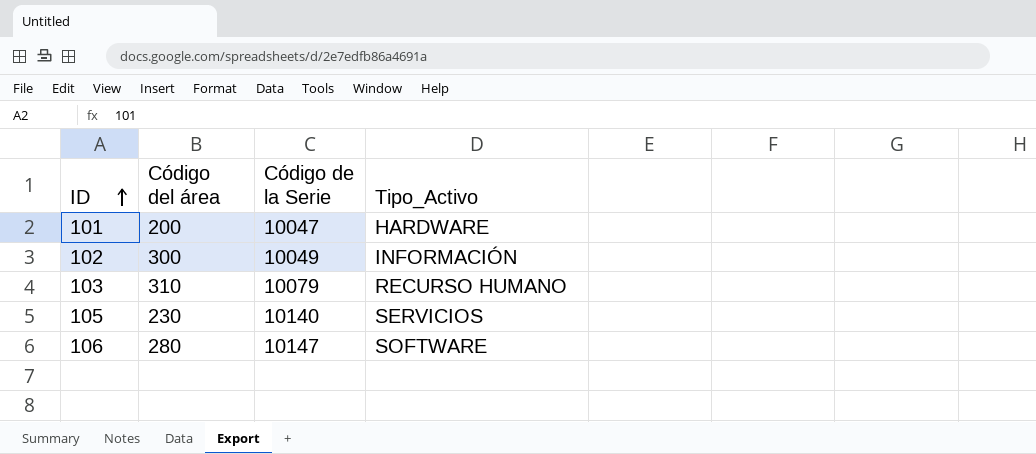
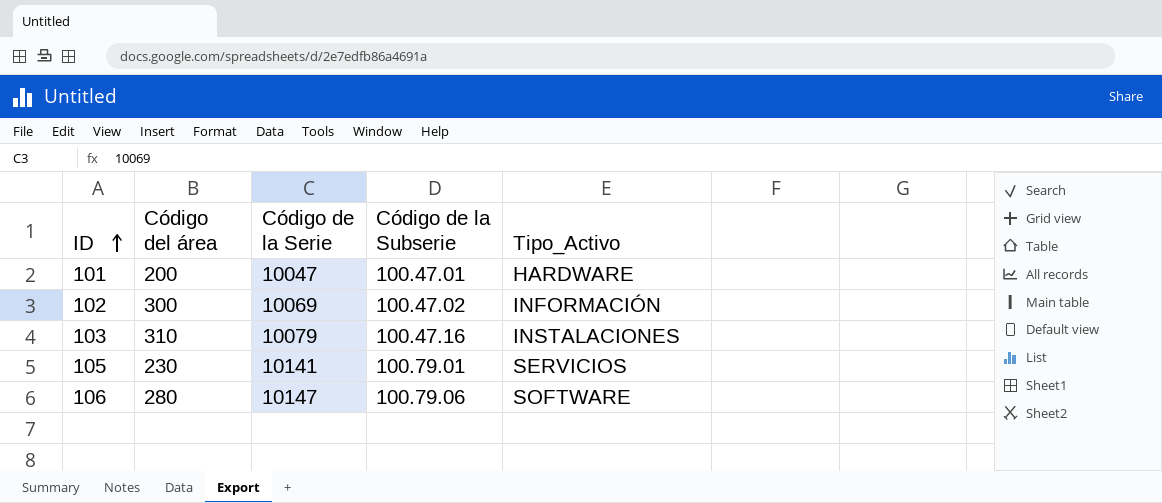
column Código de la Subserie | position: none -> 4
102 | Código de la Serie: 10049 -> 10069
103 | Tipo_Activo: RECURSO HUMANO -> INSTALACIONES
105 | Código de la Serie: 10140 -> 10141

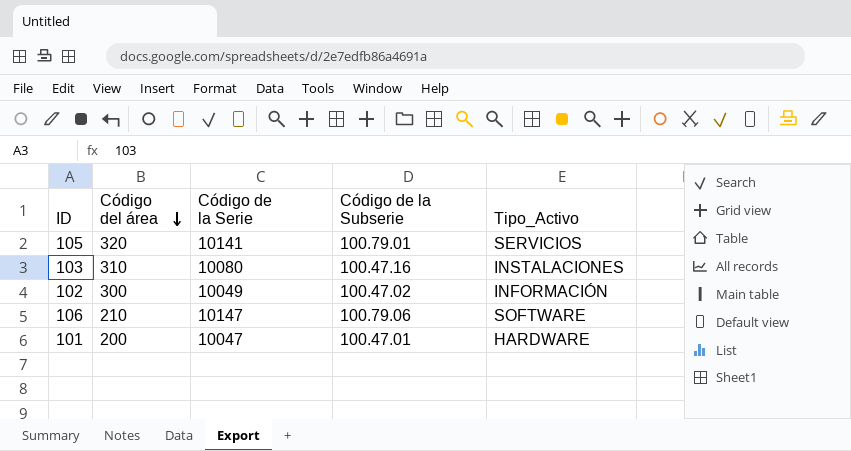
row order: ID ascending -> Código del área descending
105 | Código del área: 230 -> 320
103 | Código de la Serie: 10079 -> 10080
102 | Código de la Serie: 10069 -> 10049
106 | Código del área: 280 -> 210

